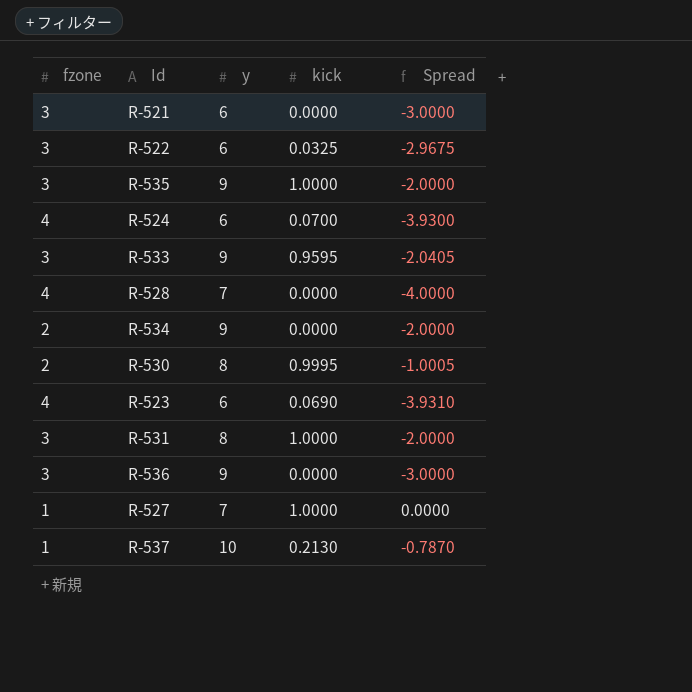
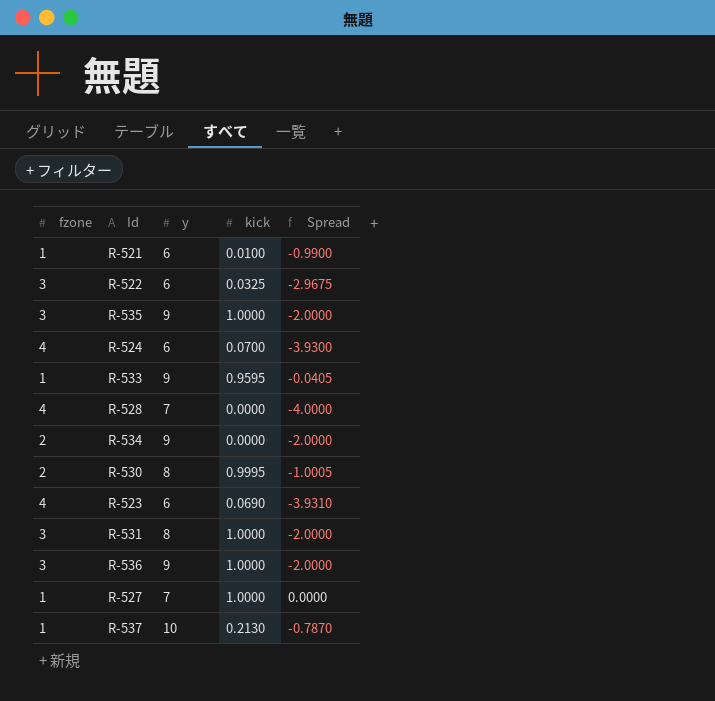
R-521 | fzone: 3 -> 1
R-521 | kick: 0.0000 -> 0.0100
R-521 | Spread: -3.0000 -> -0.9900
R-533 | fzone: 3 -> 1
R-533 | Spread: -2.0405 -> -0.0405
R-536 | kick: 0.0000 -> 1.0000
R-536 | Spread: -3.0000 -> -2.0000

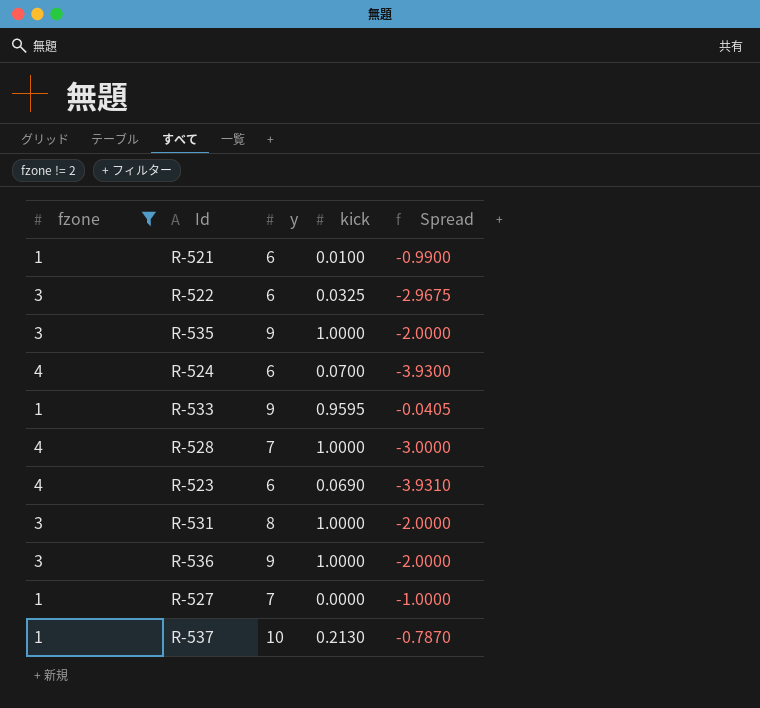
filter: none -> fzone != 2
R-528 | kick: 0.0000 -> 1.0000
R-528 | Spread: -4.0000 -> -3.0000
R-527 | kick: 1.0000 -> 0.0000
R-527 | Spread: 0.0000 -> -1.0000

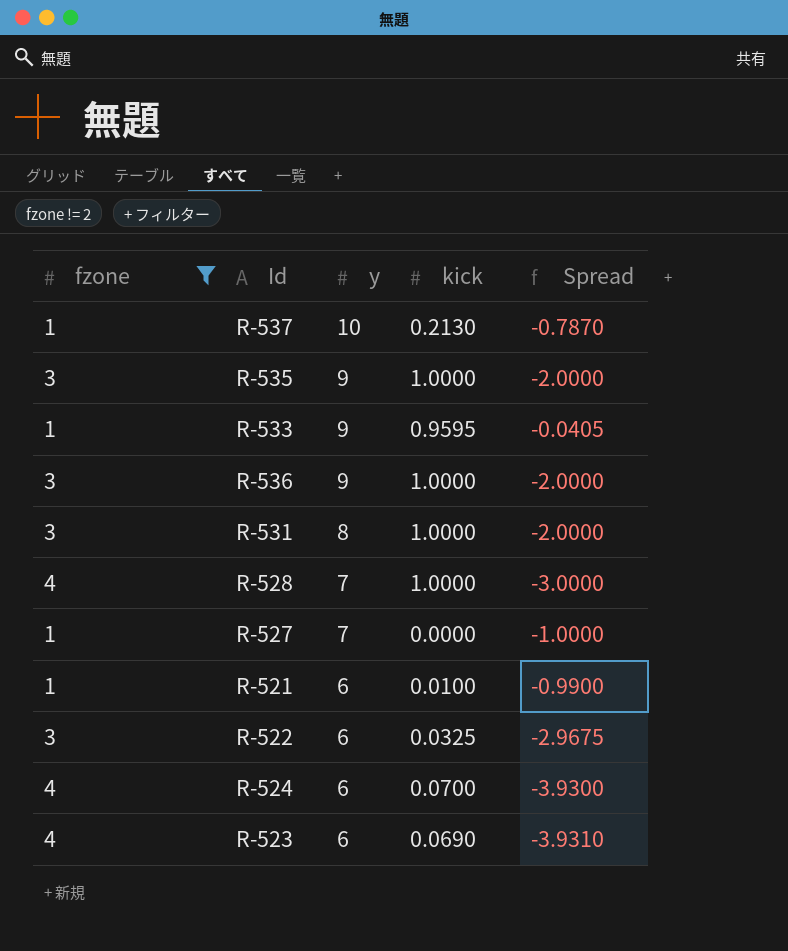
row order: none -> y descending

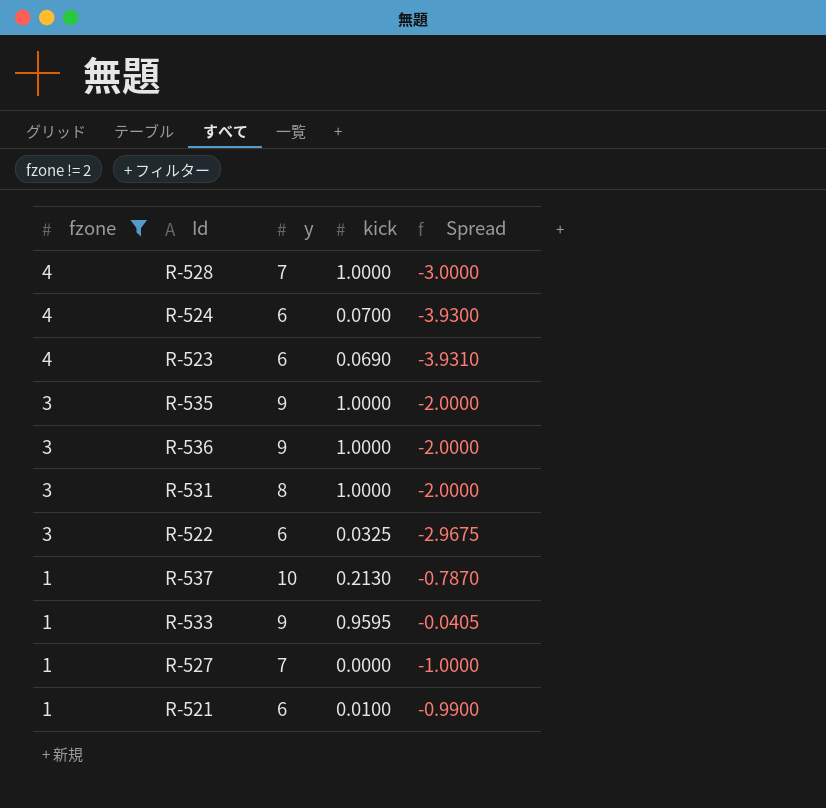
row order: y descending -> fzone descending

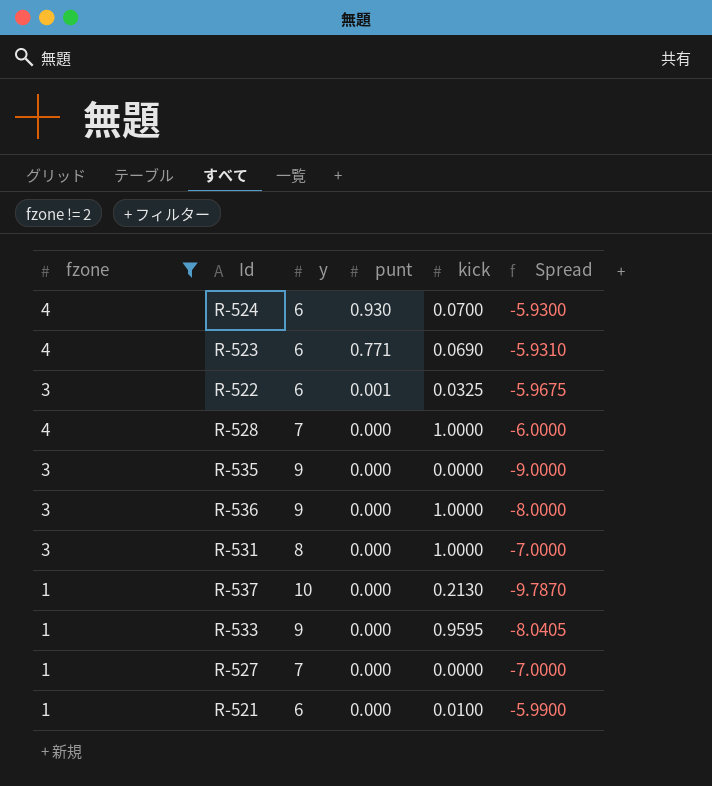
row order: fzone descending -> punt descending
column punt | position: none -> 4
column Spread | formula: [kick] - [fzone] -> [kick] - [y]
R-535 | kick: 1.0000 -> 0.0000

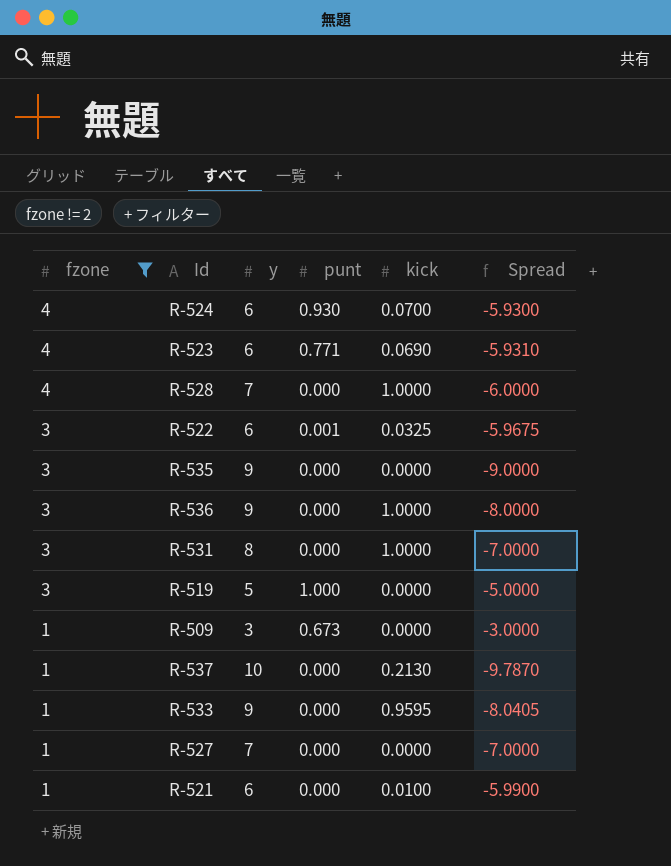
row order: punt descending -> fzone descending
row R-519: none -> 3 | 5 | 1.000 | 0.0000 | -5.0000
row R-509: none -> 1 | 3 | 0.673 | 0.0000 | -3.0000

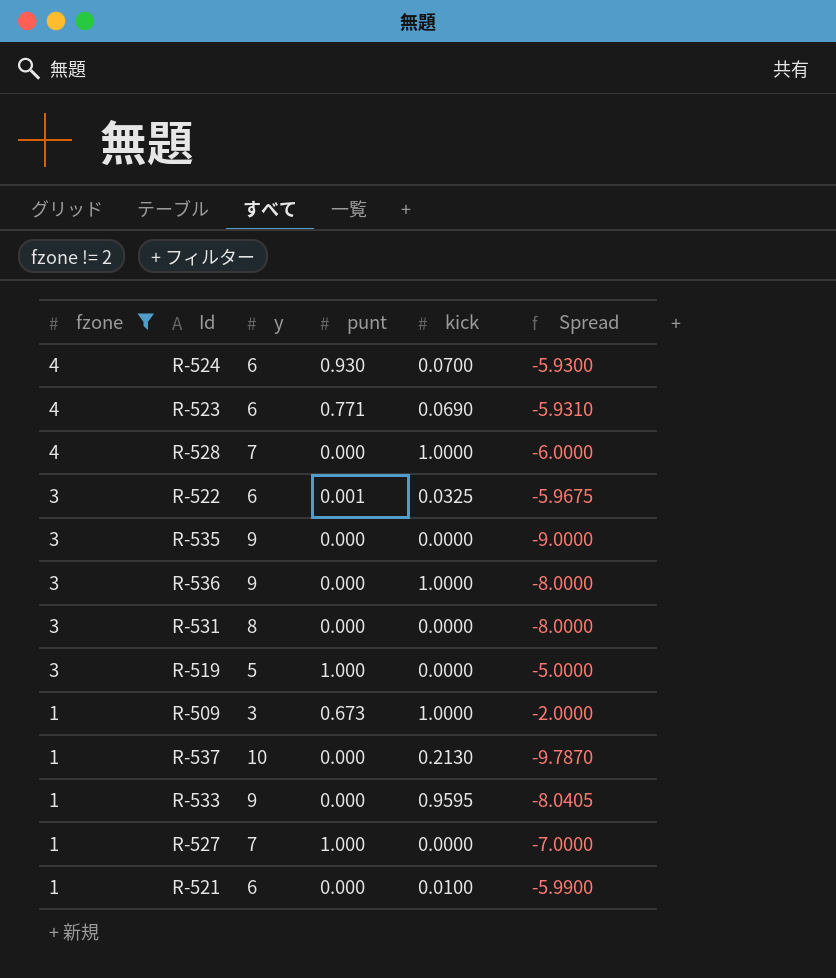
R-531 | kick: 1.0000 -> 0.0000
R-531 | Spread: -7.0000 -> -8.0000
R-509 | kick: 0.0000 -> 1.0000
R-509 | Spread: -3.0000 -> -2.0000
R-527 | punt: 0.000 -> 1.000

